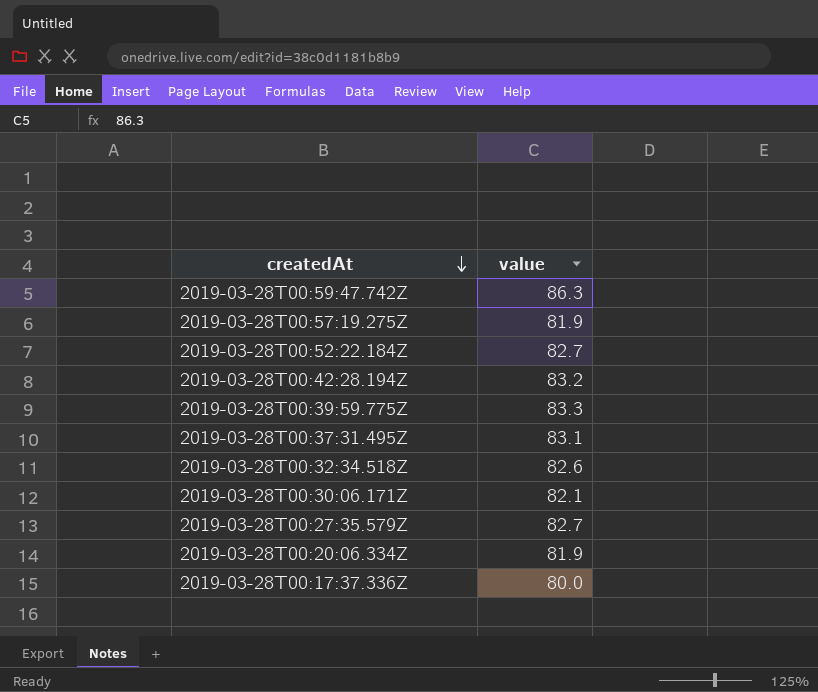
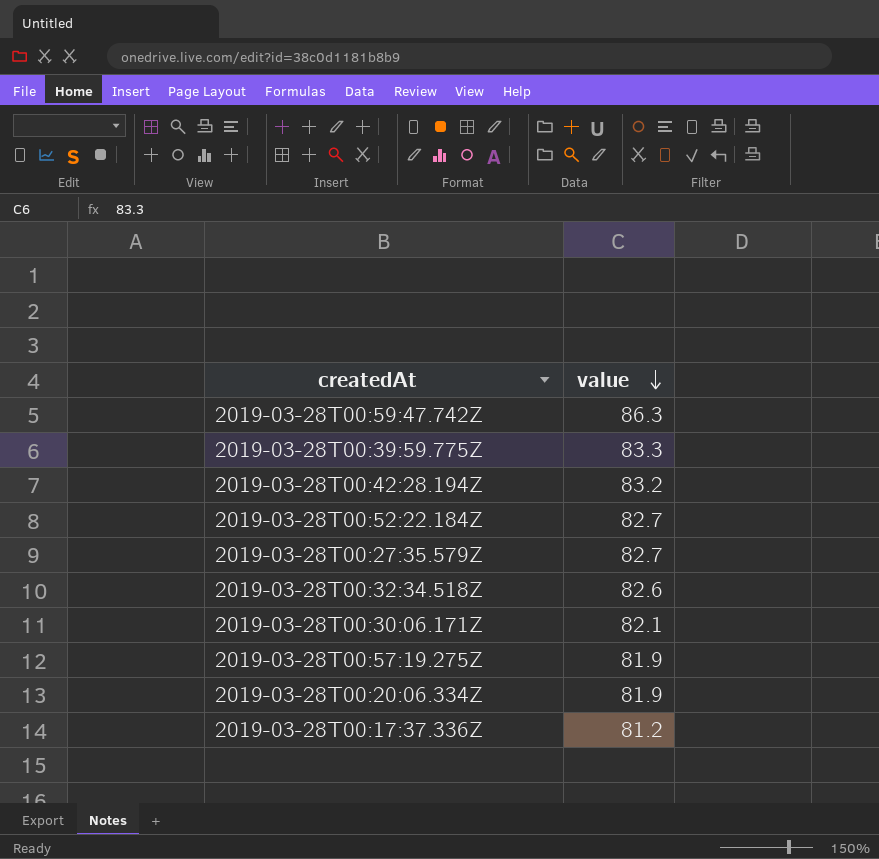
row order: createdAt descending -> value descending
row 2019-03-28T00:37:31.495Z: 83.1 -> none
2019-03-28T00:17:37.336Z | value: 80.0 -> 81.2

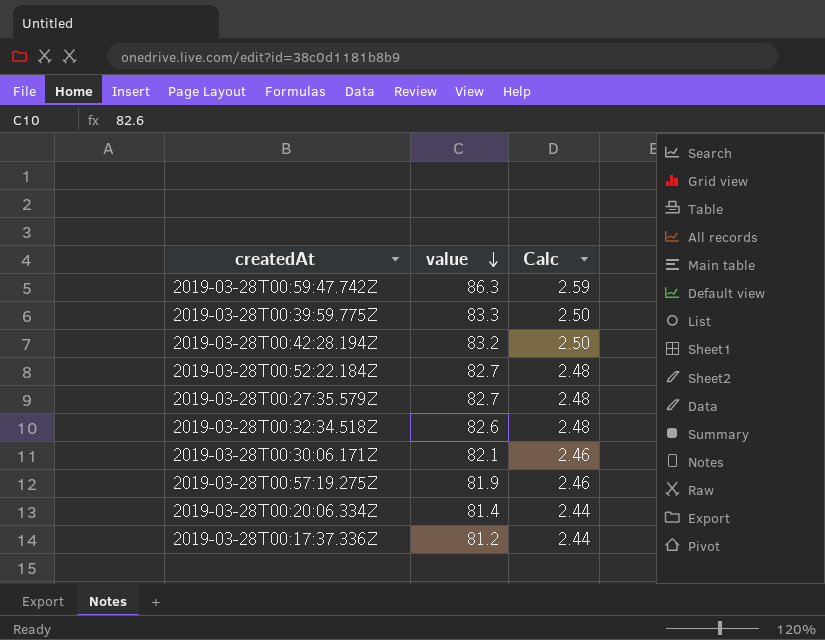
column Calc | formula: none -> [value] * 0.03
2019-03-28T00:20:06.334Z | value: 81.9 -> 81.4

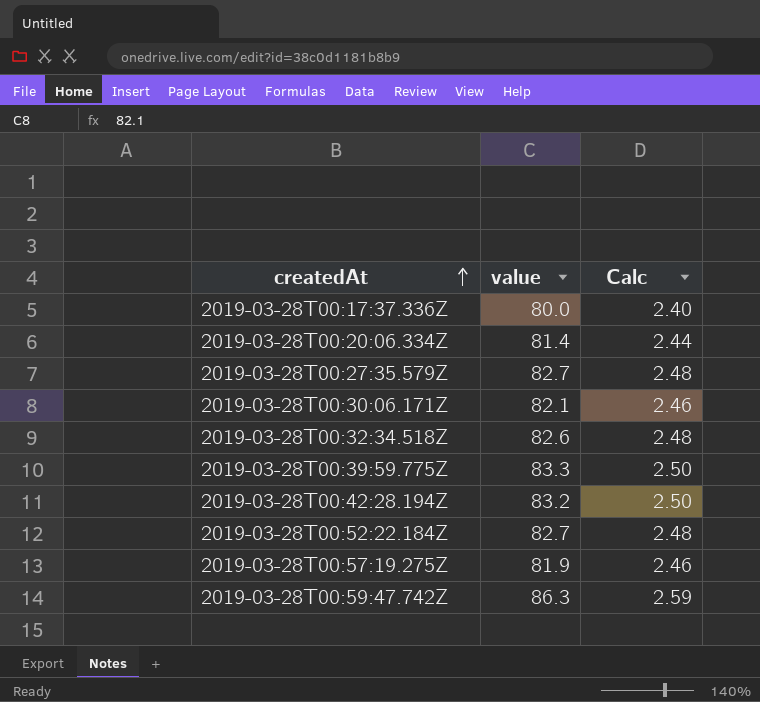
row order: value descending -> createdAt ascending
2019-03-28T00:17:37.336Z | value: 81.2 -> 80.0
2019-03-28T00:17:37.336Z | Calc: 2.44 -> 2.40

